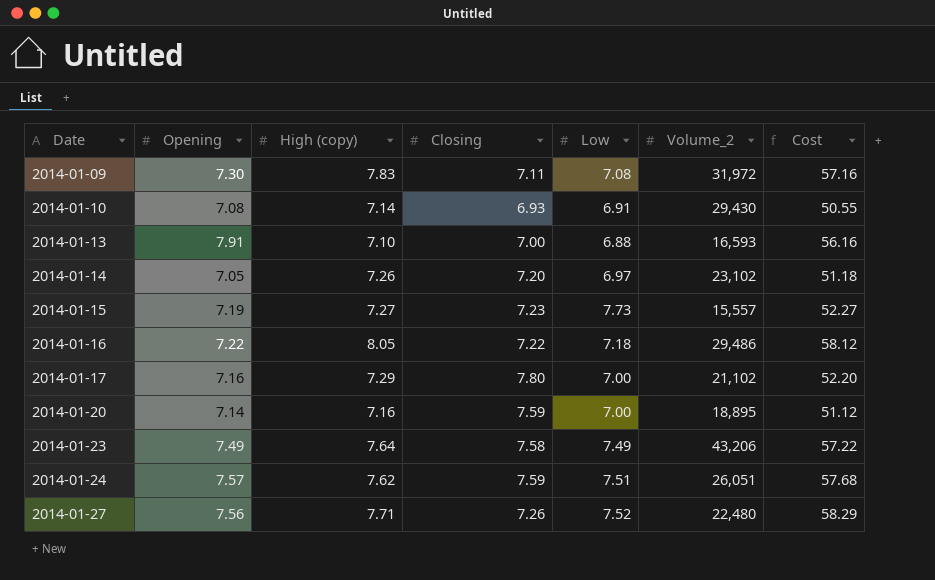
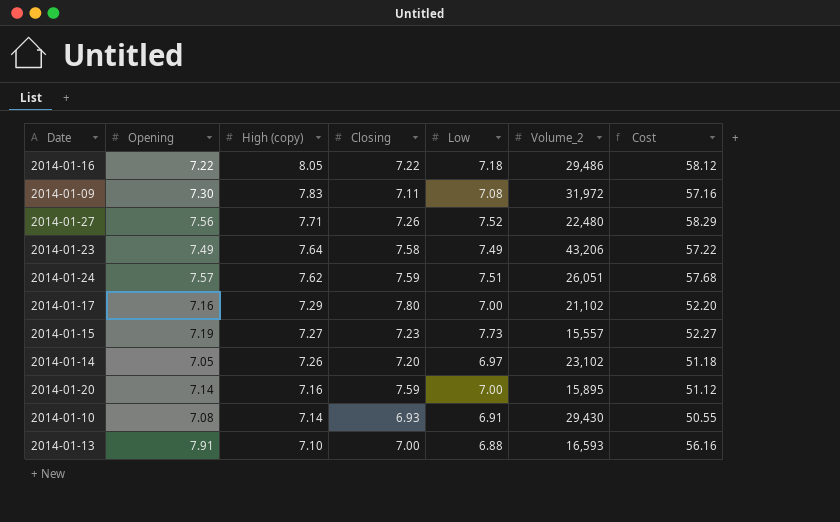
row order: Date ascending -> High (copy) descending
2014-01-20 | Volume_2: 18,895 -> 15,895

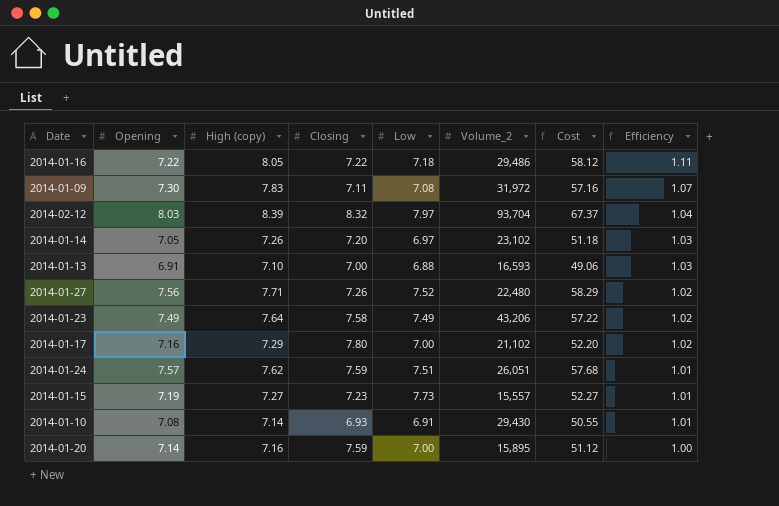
row order: High (copy) descending -> Efficiency descending
column Efficiency | formula: none -> [High (copy)] / [Opening]
row 2014-02-12: none -> 8.03 | 8.39 | 8.32 | 7.97 | 93,704 | 67.37 | 1.04
2014-01-13 | Opening: 7.91 -> 6.91
2014-01-13 | Cost: 56.16 -> 49.06

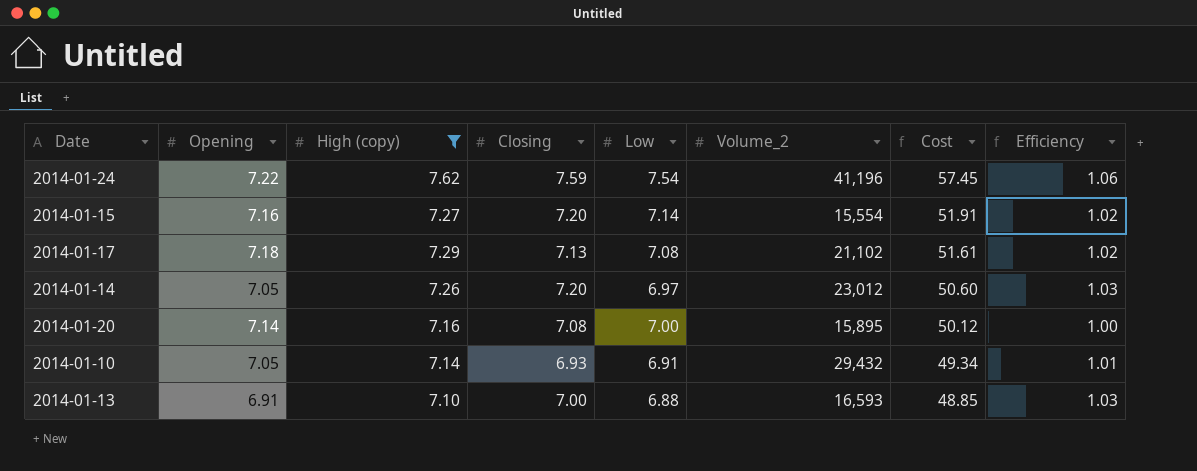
filter: none -> High (copy) <= 7.62
row order: Efficiency descending -> Cost descending
column Cost | formula: [Opening] * [High (copy)] -> [High (copy)] * [Low]
2014-01-24 | Opening: 7.57 -> 7.22
2014-01-24 | Low: 7.51 -> 7.54
2014-01-24 | Volume_2: 26,051 -> 41,196
2014-01-24 | Efficiency: 1.01 -> 1.06
2014-01-15 | Opening: 7.19 -> 7.16
2014-01-15 | Closing: 7.23 -> 7.20
2014-01-15 | Low: 7.73 -> 7.14
2014-01-15 | Volume_2: 15,557 -> 15,554
2014-01-15 | Efficiency: 1.01 -> 1.02
2014-01-17 | Opening: 7.16 -> 7.18
2014-01-17 | Closing: 7.80 -> 7.13
2014-01-17 | Low: 7.00 -> 7.08
2014-01-14 | Volume_2: 23,102 -> 23,012
2014-01-20 | Closing: 7.59 -> 7.08
2014-01-10 | Opening: 7.08 -> 7.05
2014-01-10 | Volume_2: 29,430 -> 29,432

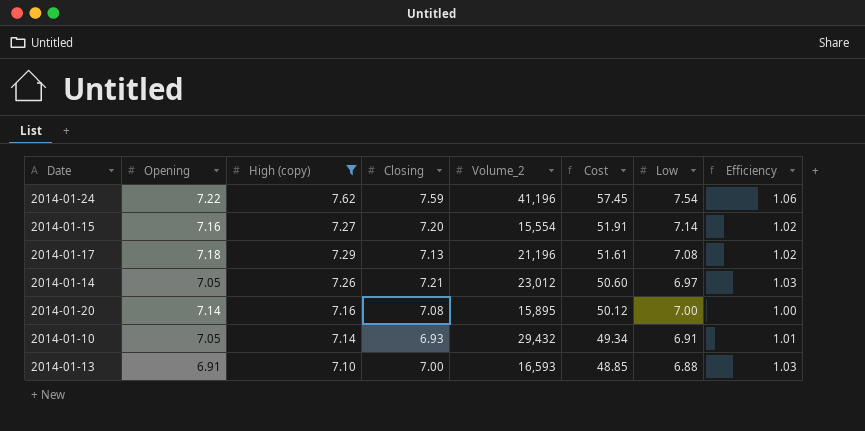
column Low | position: 5 -> 7
2014-01-17 | Volume_2: 21,102 -> 21,196
2014-01-14 | Closing: 7.20 -> 7.21

